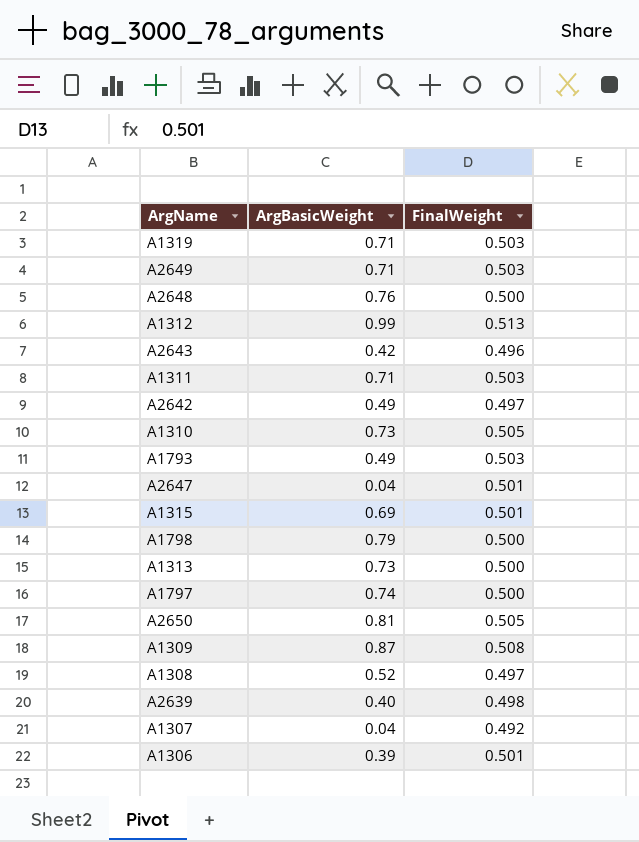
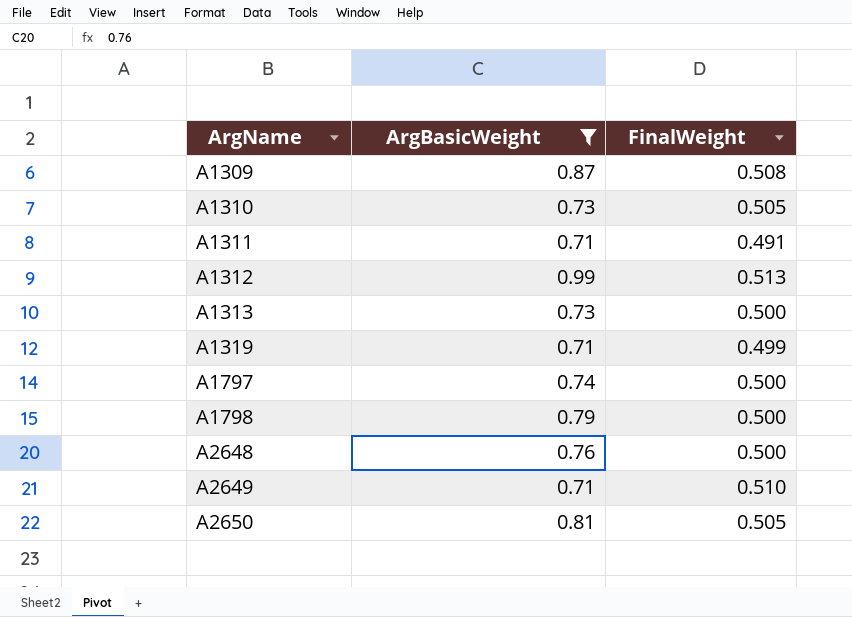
filter: none -> ArgBasicWeight >= 0.71
row order: none -> ArgName ascending
A1311 | FinalWeight: 0.503 -> 0.491
A1319 | FinalWeight: 0.503 -> 0.499
A2649 | FinalWeight: 0.503 -> 0.510

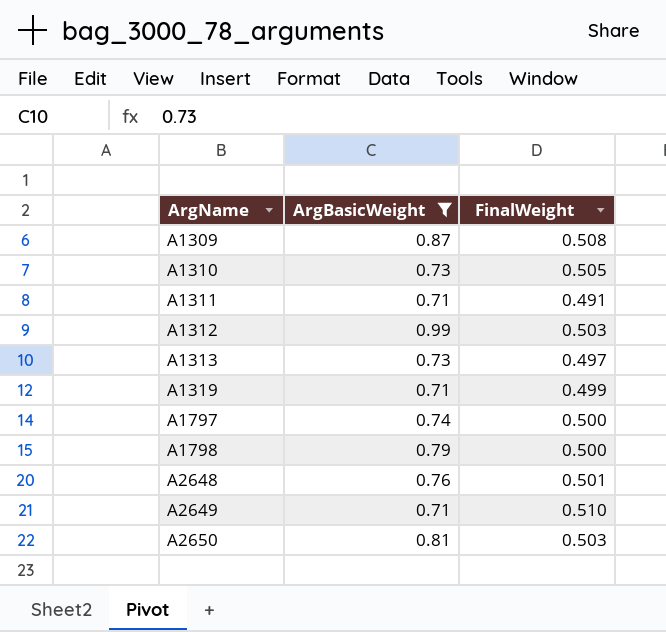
A1312 | FinalWeight: 0.513 -> 0.503
A1313 | FinalWeight: 0.500 -> 0.497
A2648 | FinalWeight: 0.500 -> 0.501
A2650 | FinalWeight: 0.505 -> 0.503

